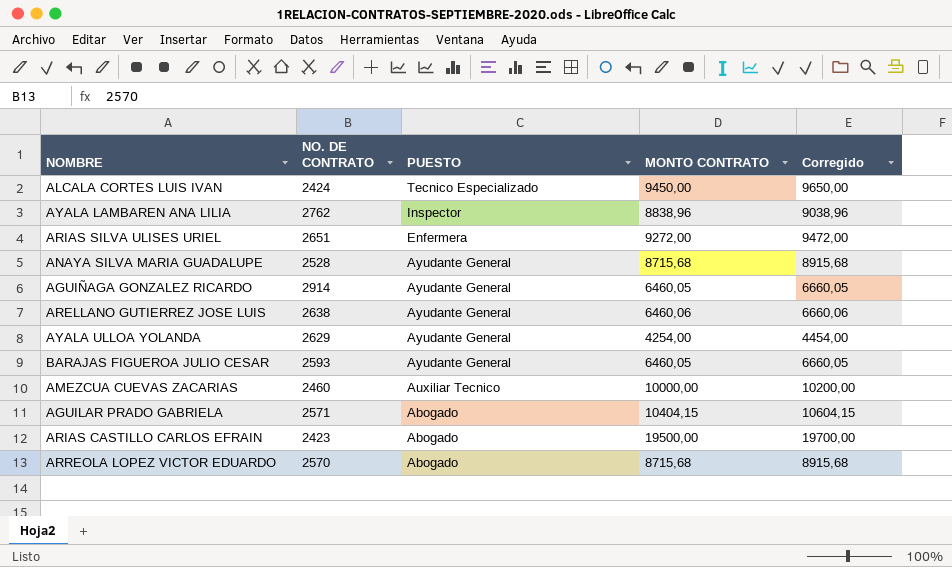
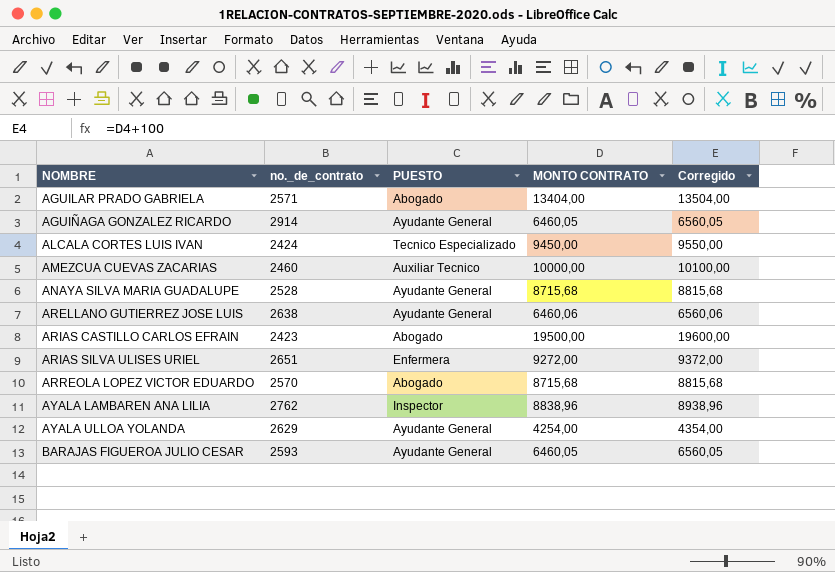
row order: PUESTO descending -> NOMBRE ascending
column name: NO. DE CONTRATO -> no._de_contrato
column Corregido | formula: [MONTO CONTRATO] + 200 -> [MONTO CONTRATO] + 100
AGUILAR PRADO GABRIELA | MONTO CONTRATO: 10404,15 -> 13404,00

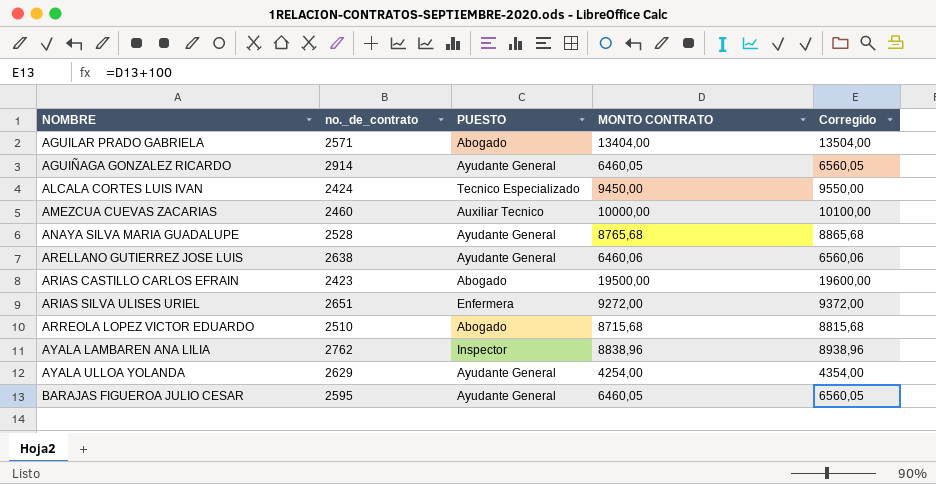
ANAYA SILVA MARIA GUADALUPE | MONTO CONTRATO: 8715,68 -> 8765,68
ANAYA SILVA MARIA GUADALUPE | Corregido: 8815,68 -> 8865,68
ARREOLA LOPEZ VICTOR EDUARDO | no._de_contrato: 2570 -> 2510
BARAJAS FIGUEROA JULIO CESAR | no._de_contrato: 2593 -> 2595

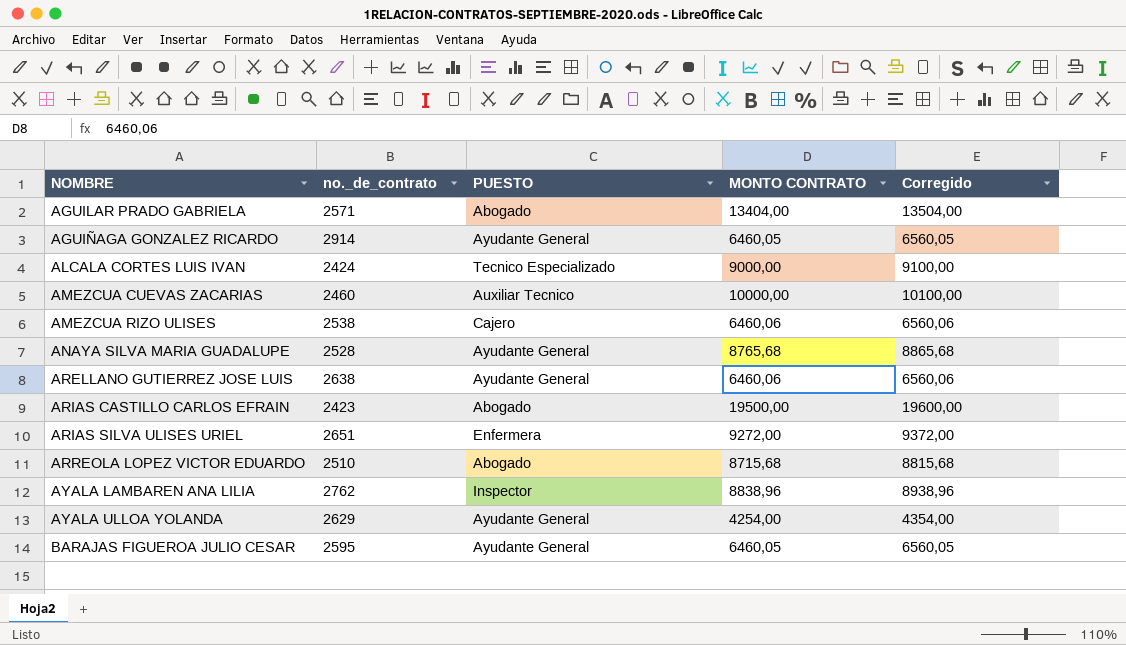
ALCALA CORTES LUIS IVAN | MONTO CONTRATO: 9450,00 -> 9000,00
ALCALA CORTES LUIS IVAN | Corregido: 9550,00 -> 9100,00
row AMEZCUA RIZO ULISES: none -> 2538 | Cajero | 6460,06 | 6560,06

